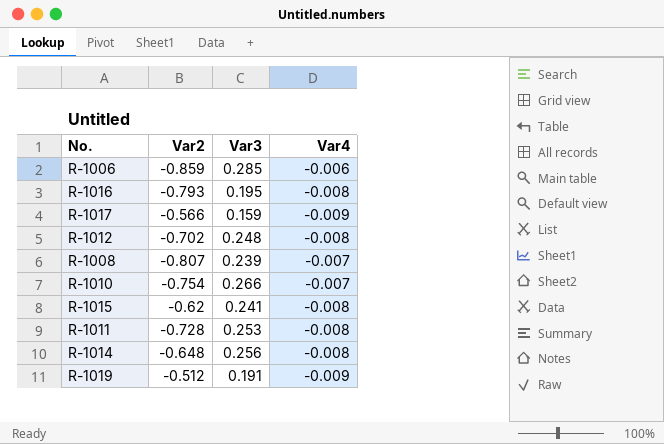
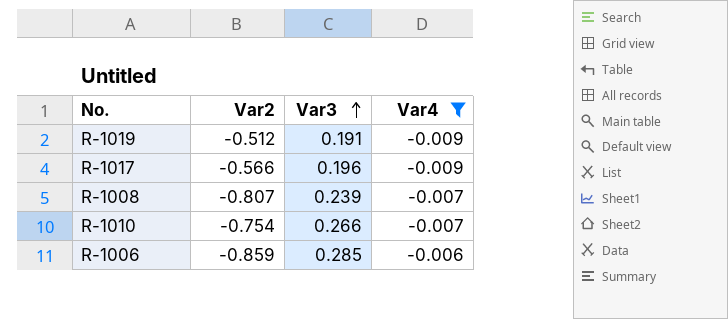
filter: none -> Var4 != -0.008
row order: none -> Var3 ascending
R-1017 | Var3: 0.159 -> 0.196

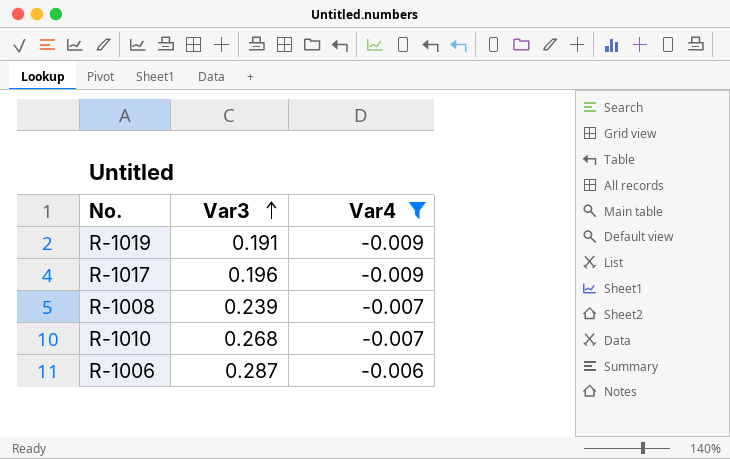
column Var2 | position: 2 -> none
R-1010 | Var3: 0.266 -> 0.268
R-1006 | Var3: 0.285 -> 0.287

